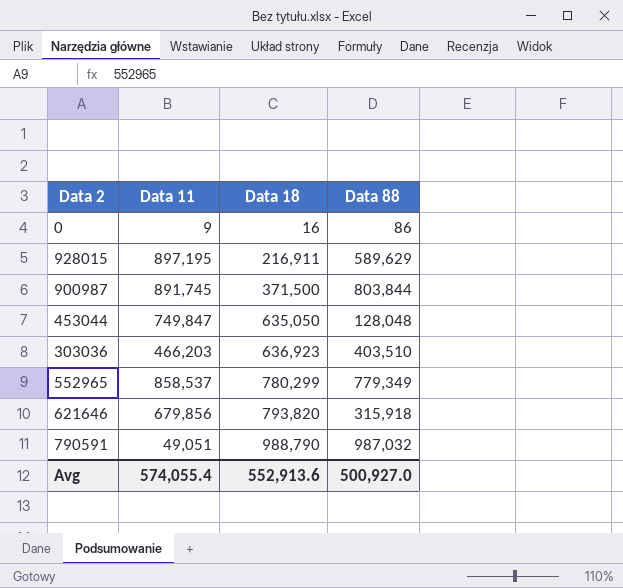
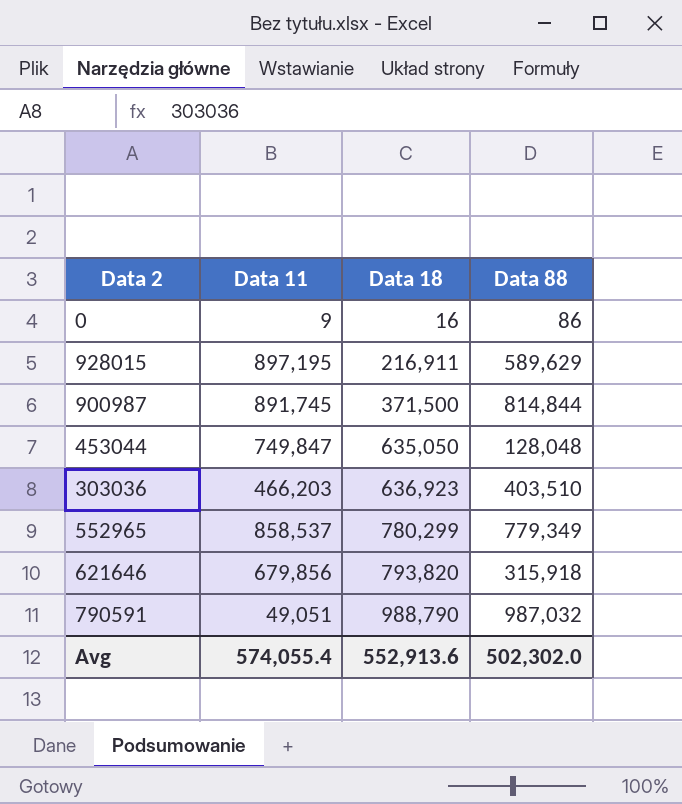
900987 | Data 88: 803,844 -> 814,844
Avg | Data 88: 500,927.0 -> 502,302.0

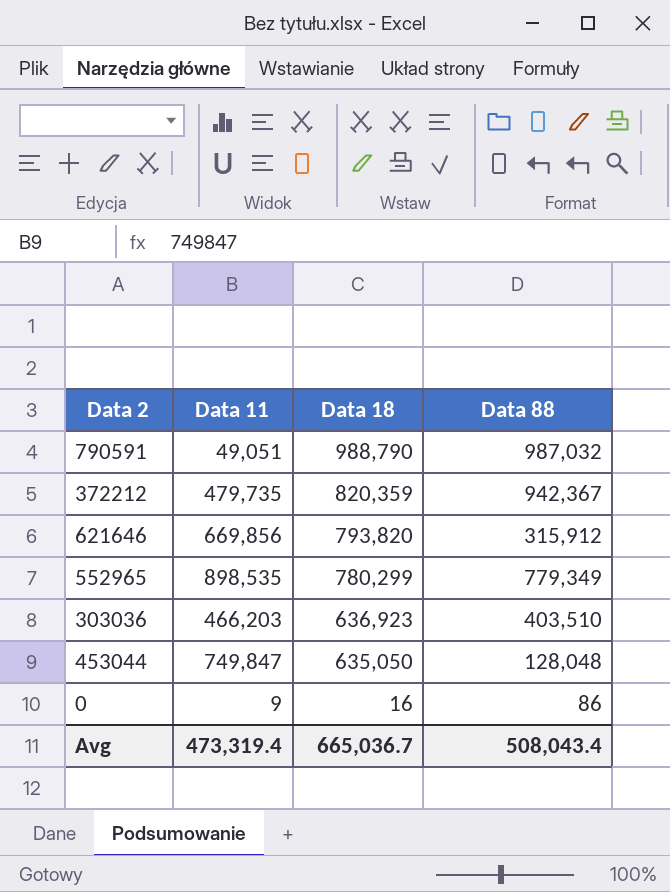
row order: Data 18 ascending -> Data 18 descending
row 928015: 897,195 | 216,911 | 589,629 -> none
row 900987: 891,745 | 371,500 | 814,844 -> none
row 372212: none -> 479,735 | 820,359 | 942,367
621646 | Data 11: 679,856 -> 669,856
621646 | Data 88: 315,918 -> 315,912
552965 | Data 11: 858,537 -> 898,535
Avg | Data 11: 574,055.4 -> 473,319.4
Avg | Data 18: 552,913.6 -> 665,036.7
Avg | Data 88: 502,302.0 -> 508,043.4

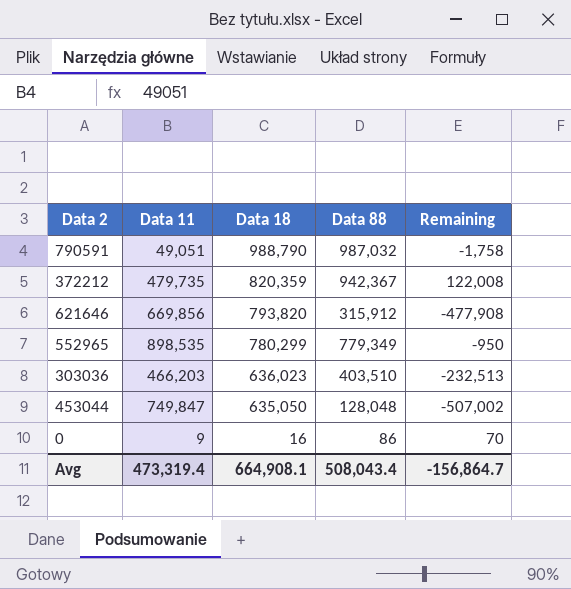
column Remaining | formula: none -> [Data 88] - [Data 18]
303036 | Data 18: 636,923 -> 636,023
Avg | Data 18: 665,036.7 -> 664,908.1

